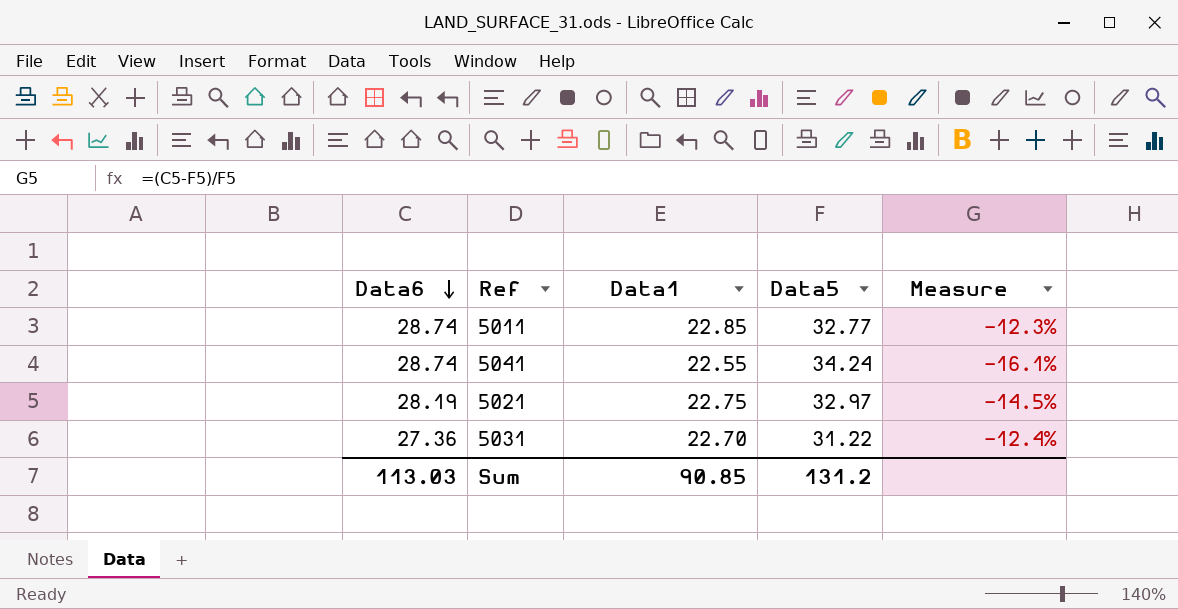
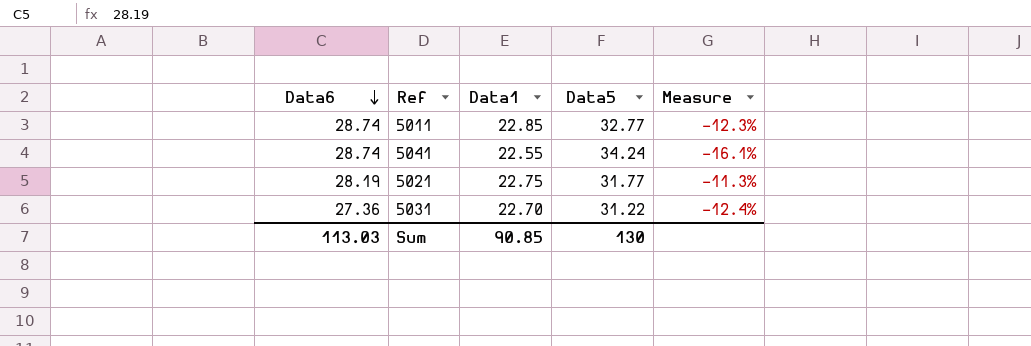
5021 | Data5: 32.97 -> 31.77
5021 | Measure: -14.5% -> -11.3%
Sum | Data5: 131.2 -> 130

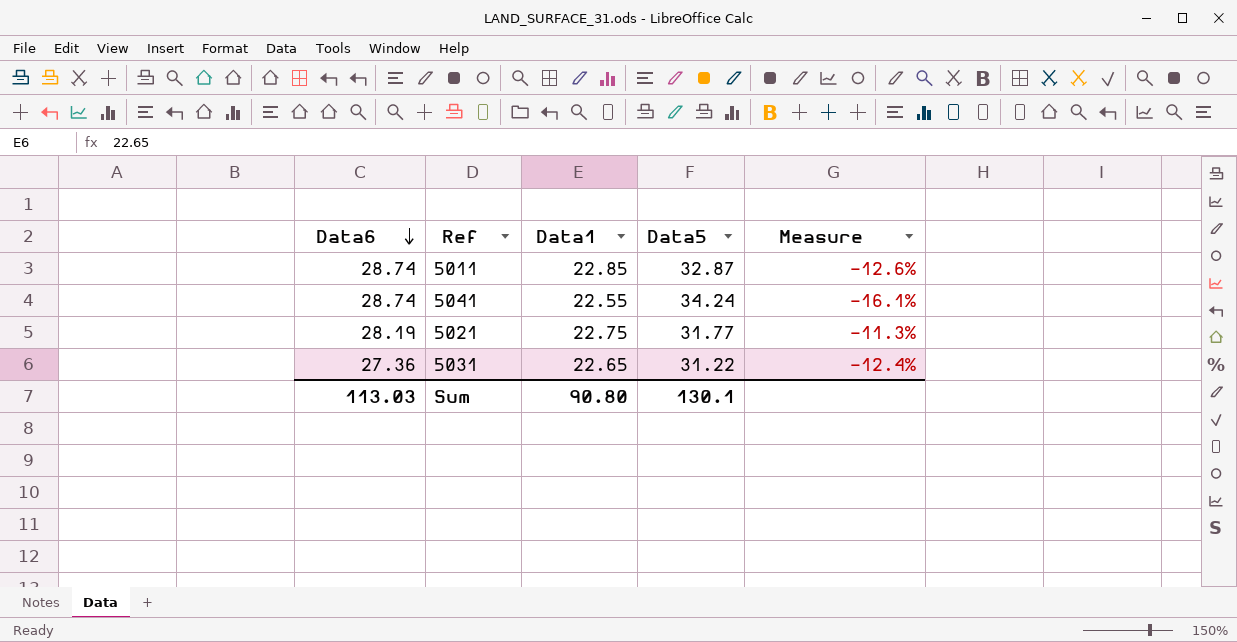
5011 | Data5: 32.77 -> 32.87
5011 | Measure: -12.3% -> -12.6%
5031 | Data1: 22.70 -> 22.65
Sum | Data1: 90.85 -> 90.80
Sum | Data5: 130 -> 130.1

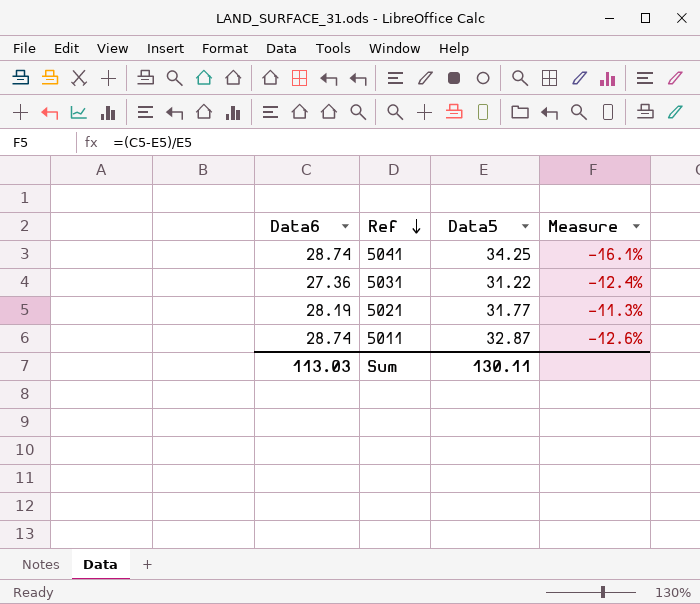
row order: Data6 descending -> Ref descending
column Data1 | position: 3 -> none
5041 | Data5: 34.24 -> 34.25
Sum | Data5: 130.1 -> 130.11

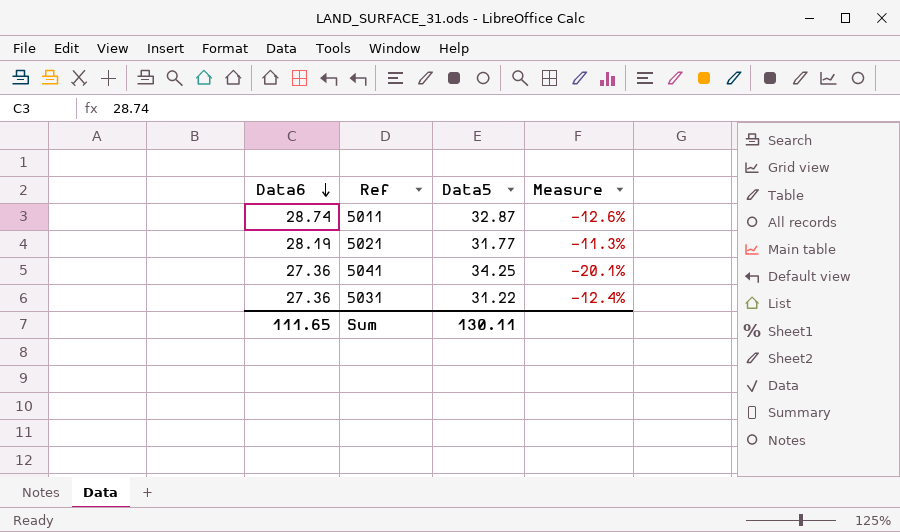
row order: Ref descending -> Data6 descending
5041 | Data6: 28.74 -> 27.36
5041 | Measure: -16.1% -> -20.1%
Sum | Data6: 113.03 -> 111.65

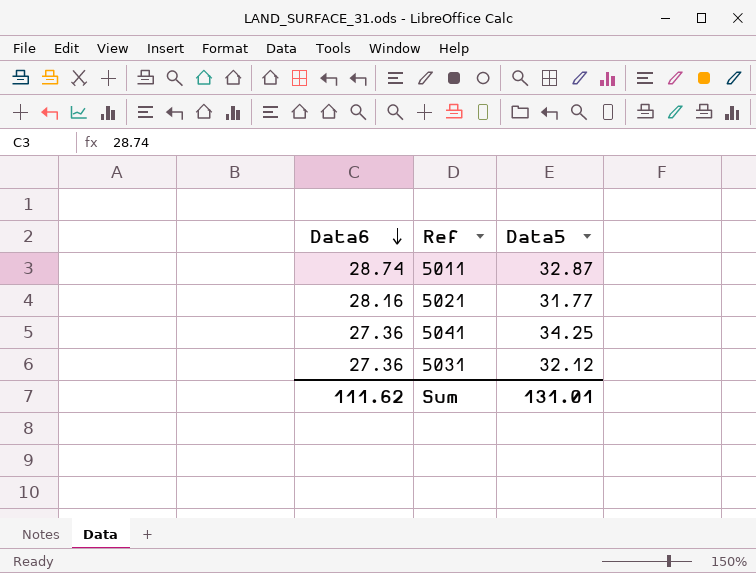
column Measure | formula: ([Data6] - [Data5]) / [Data5] -> none
5021 | Data6: 28.19 -> 28.16
5031 | Data5: 31.22 -> 32.12
Sum | Data6: 111.65 -> 111.62
Sum | Data5: 130.11 -> 131.01

